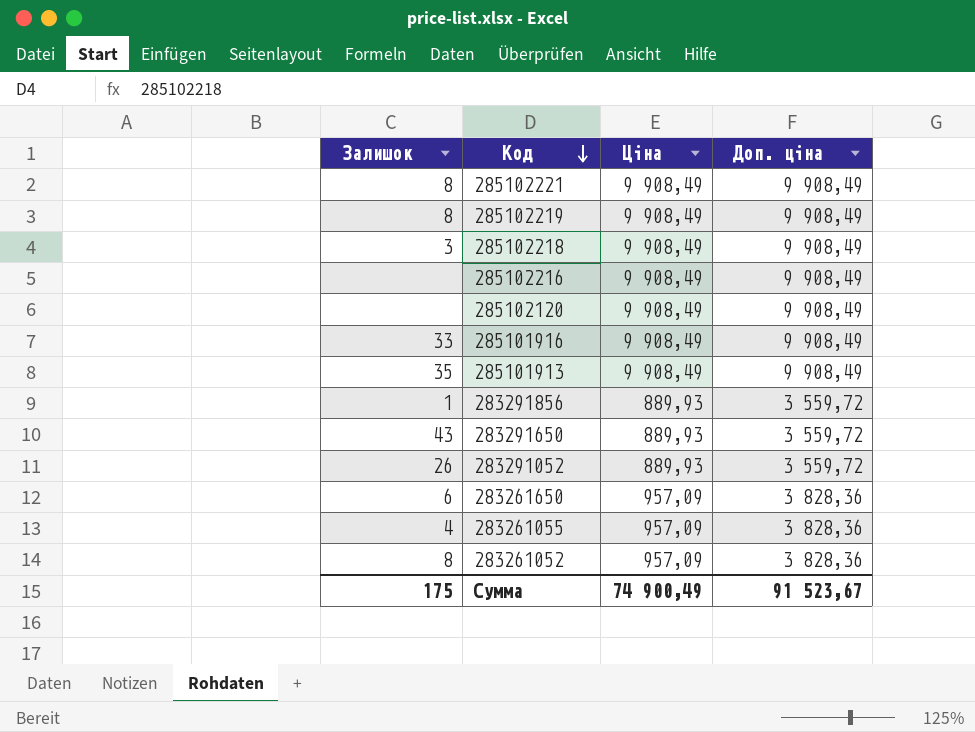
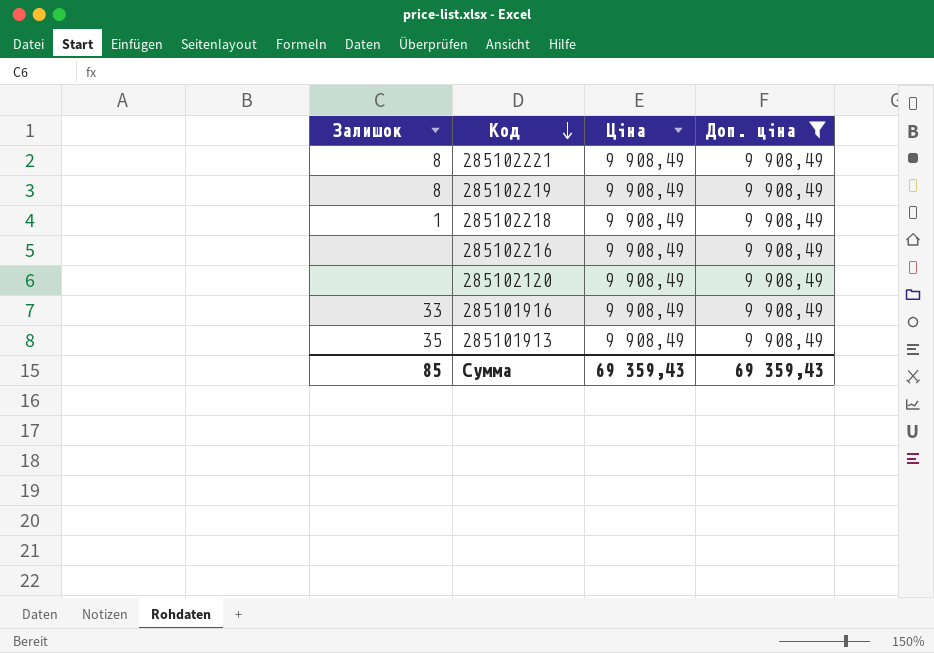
filter: none -> Доп. ціна = 9 908,49
285102218 | Залишок: 3 -> 1
Сумма | Залишок: 175 -> 85
Сумма | Ціна: 74 900,49 -> 69 359,43
Сумма | Доп. ціна: 91 523,67 -> 69 359,43

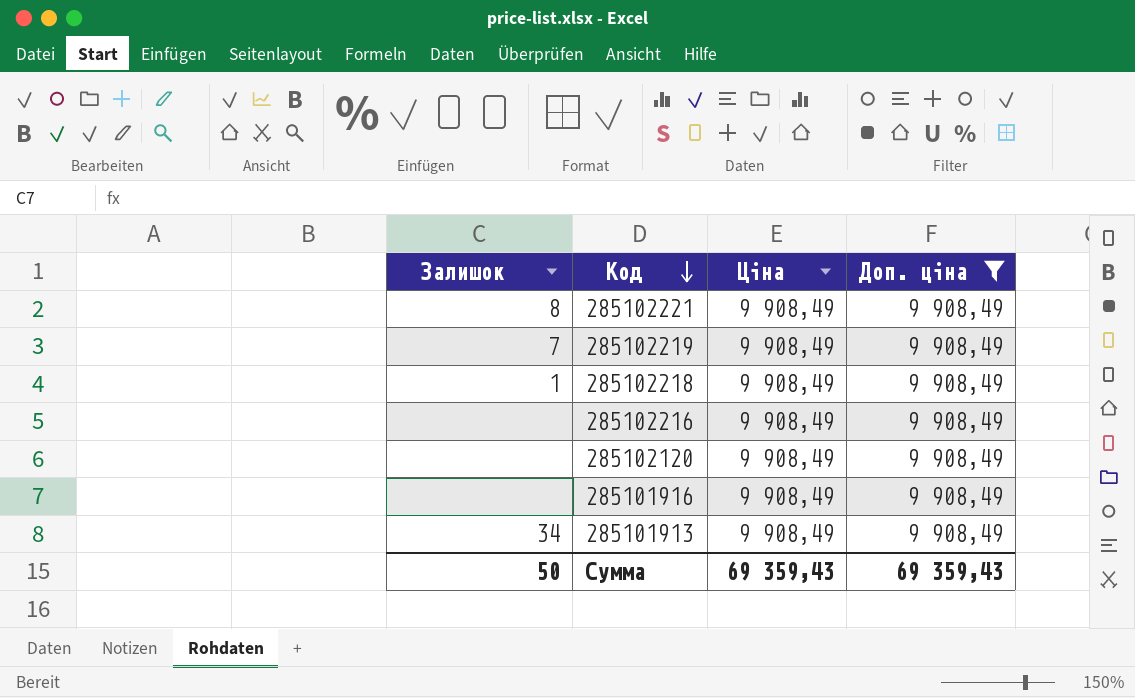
285102219 | Залишок: 8 -> 7
285101916 | Залишок: 33 -> none
285101913 | Залишок: 35 -> 34
Сумма | Залишок: 85 -> 50

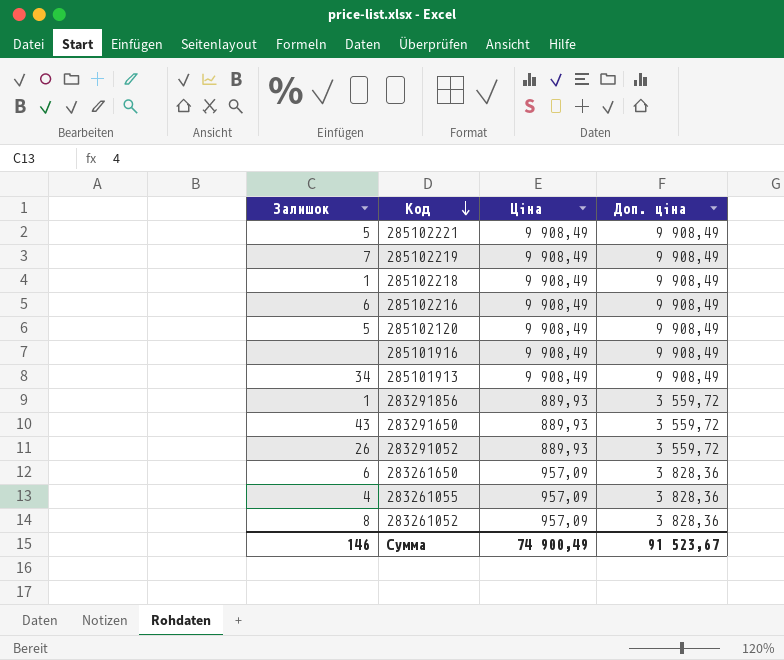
filter: Доп. ціна = 9 908,49 -> none
285102221 | Залишок: 8 -> 5
285102216 | Залишок: none -> 6
285102120 | Залишок: none -> 5
Сумма | Залишок: 50 -> 146
Сумма | Ціна: 69 359,43 -> 74 900,49
Сумма | Доп. ціна: 69 359,43 -> 91 523,67

